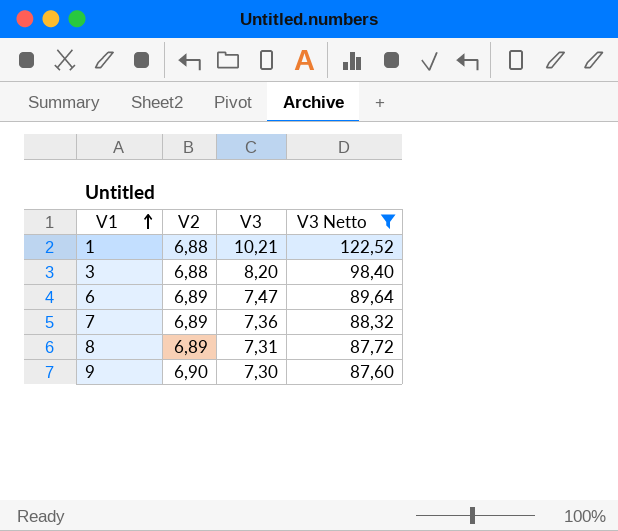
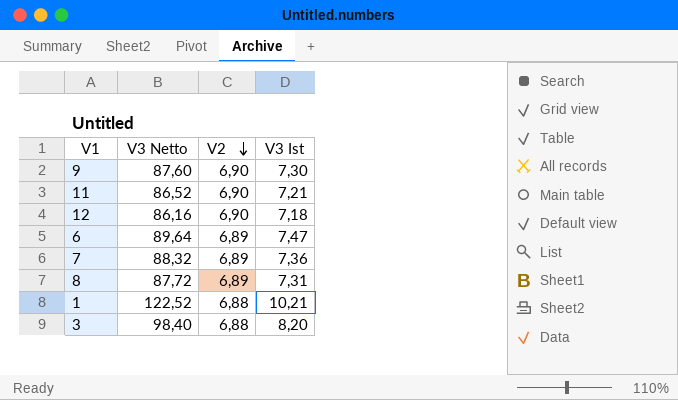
filter: V3 Netto >= 87,60 -> none
row order: V1 ascending -> V2 descending
column V3 Netto | position: 4 -> 2
column name: V3 -> V3 Ist

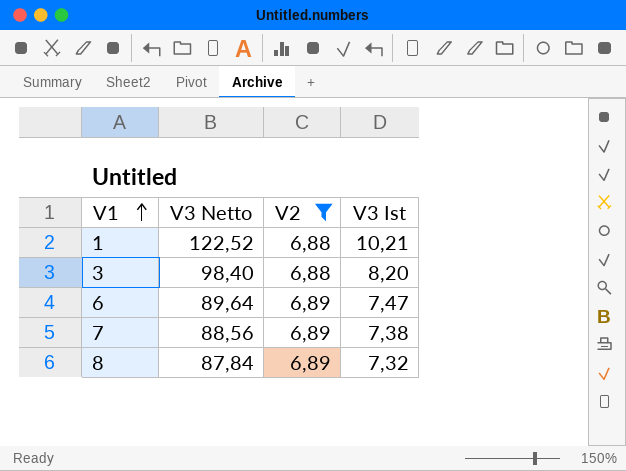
filter: none -> V2 != 6,90
row order: V2 descending -> V1 ascending
7 | V3 Netto: 88,32 -> 88,56
7 | V3 Ist: 7,36 -> 7,38
8 | V3 Netto: 87,72 -> 87,84
8 | V3 Ist: 7,31 -> 7,32

